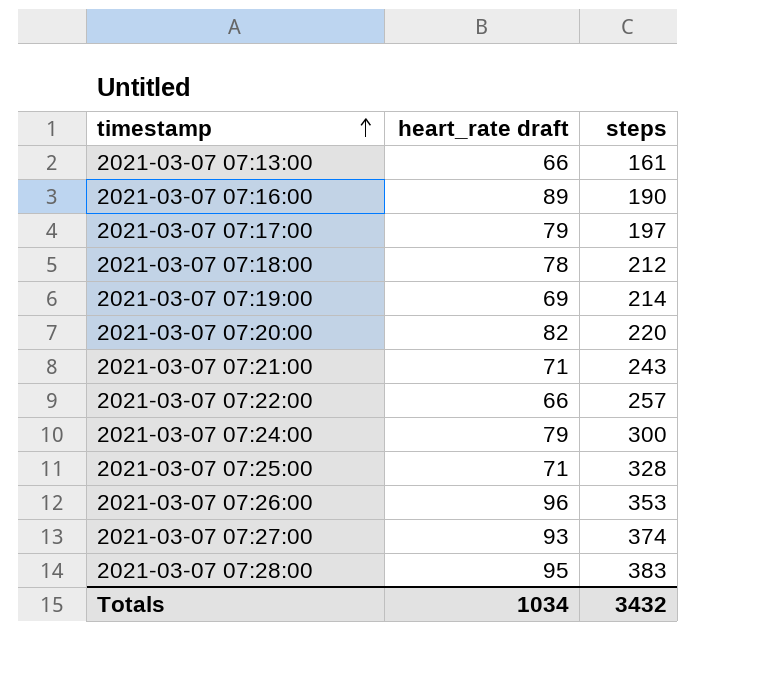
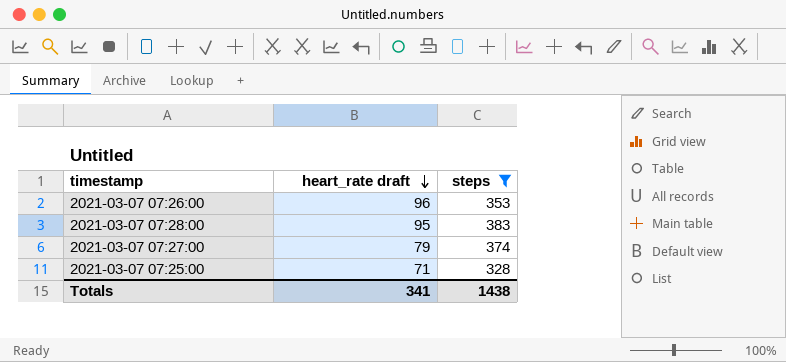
filter: none -> steps >= 328
row order: timestamp ascending -> heart_rate draft descending
2021-03-07 07:27:00 | heart_rate draft: 93 -> 79
Totals | heart_rate draft: 1034 -> 341
Totals | steps: 3432 -> 1438

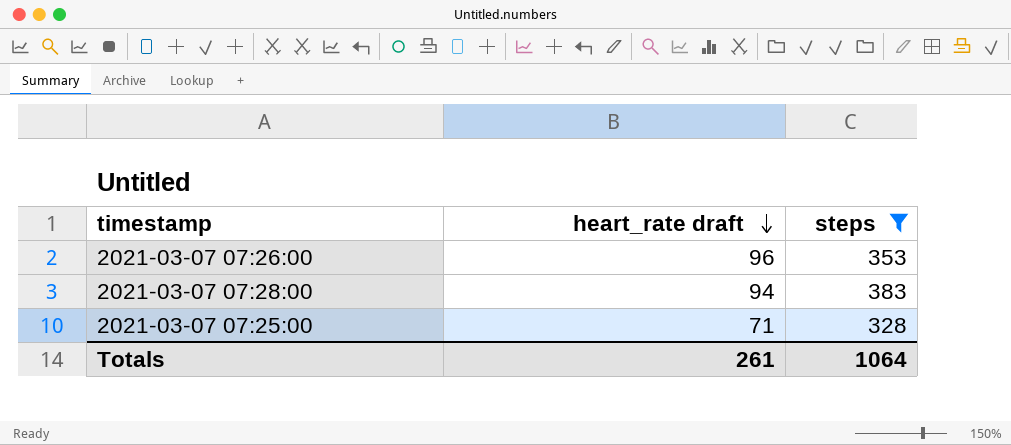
row 2021-03-07 07:27:00: 79 | 374 -> none
2021-03-07 07:28:00 | heart_rate draft: 95 -> 94
Totals | heart_rate draft: 341 -> 261
Totals | steps: 1438 -> 1064

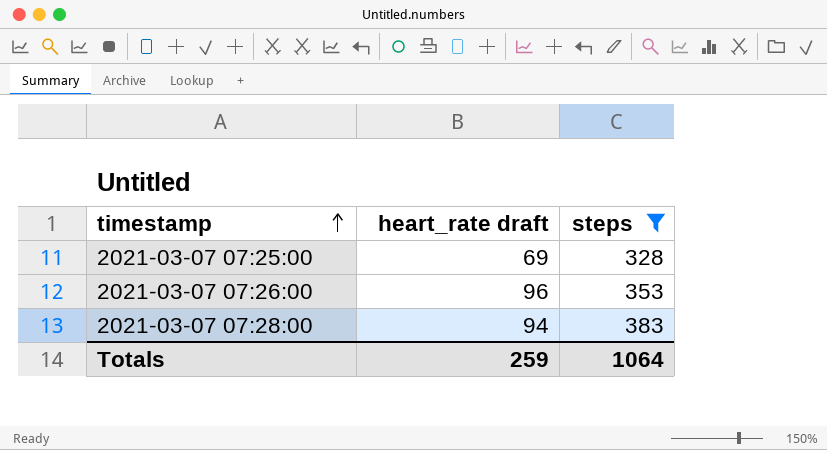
row order: heart_rate draft descending -> timestamp ascending
2021-03-07 07:25:00 | heart_rate draft: 71 -> 69
Totals | heart_rate draft: 261 -> 259

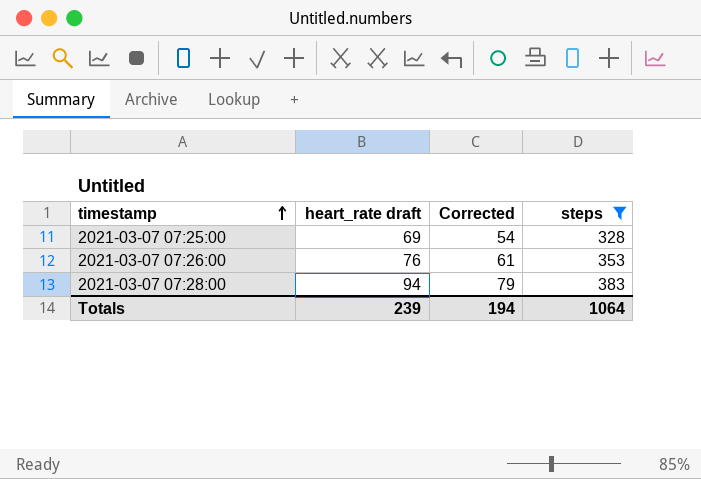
column Corrected | formula: none -> [heart_rate draft] - 15
2021-03-07 07:26:00 | heart_rate draft: 96 -> 76
Totals | heart_rate draft: 259 -> 239

